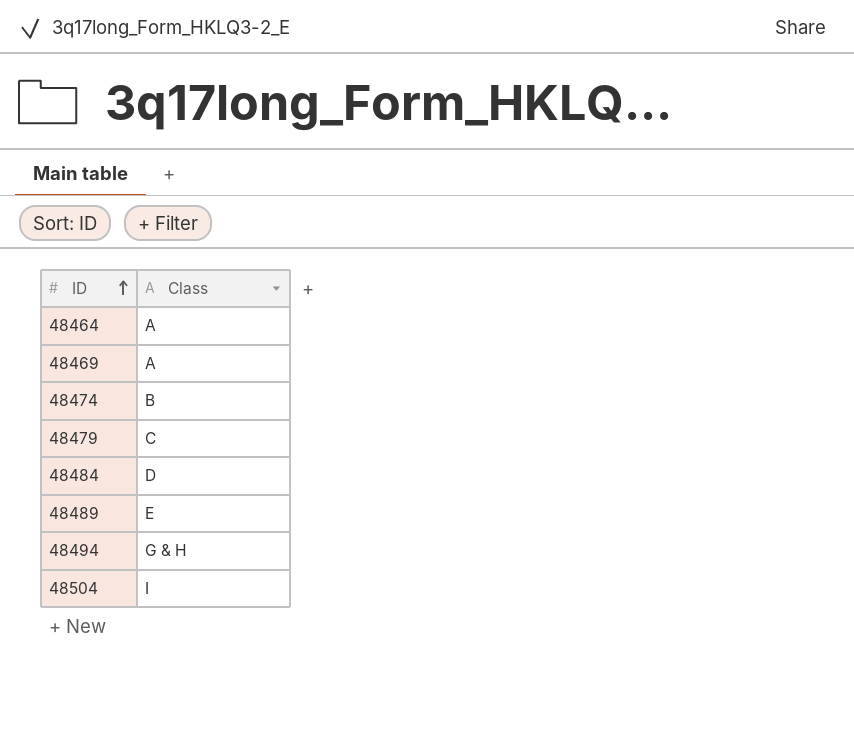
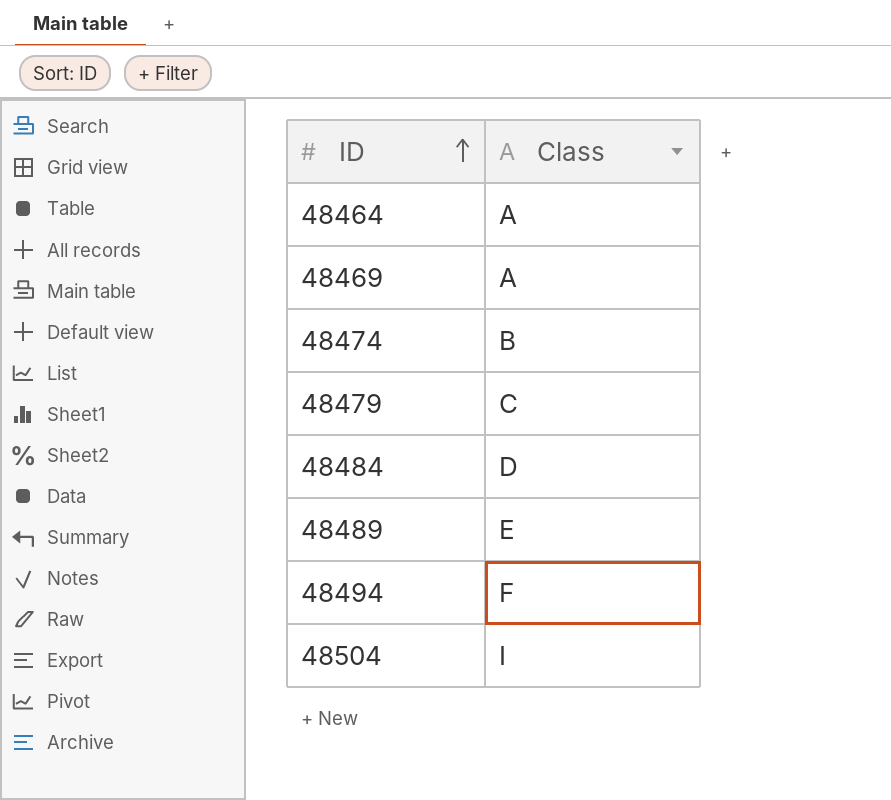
48494 | Class: G & H -> F

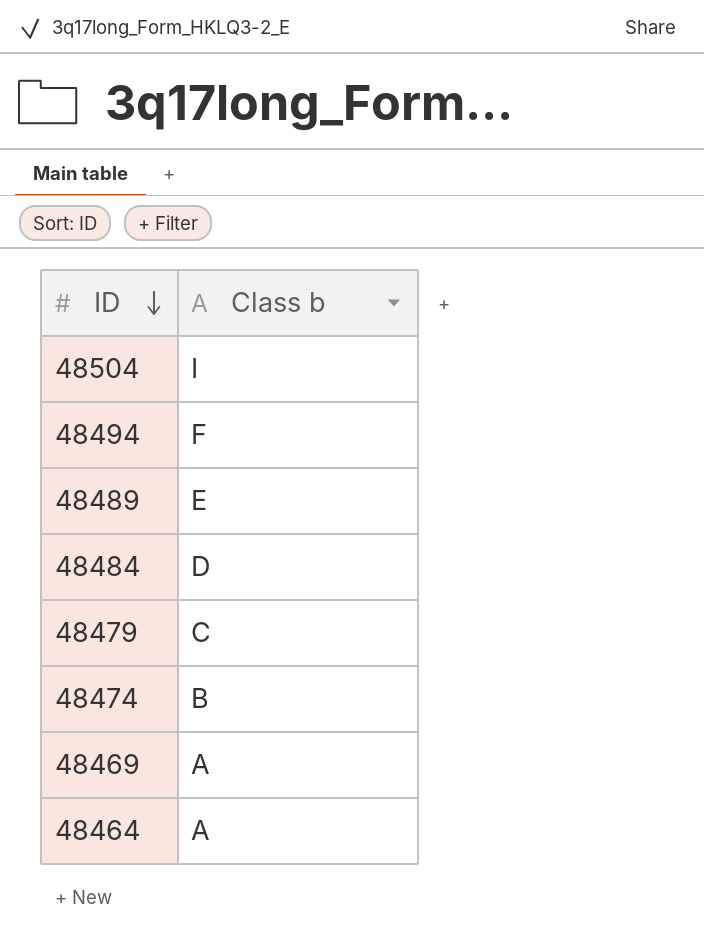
row order: ID ascending -> ID descending
column name: Class -> Class b

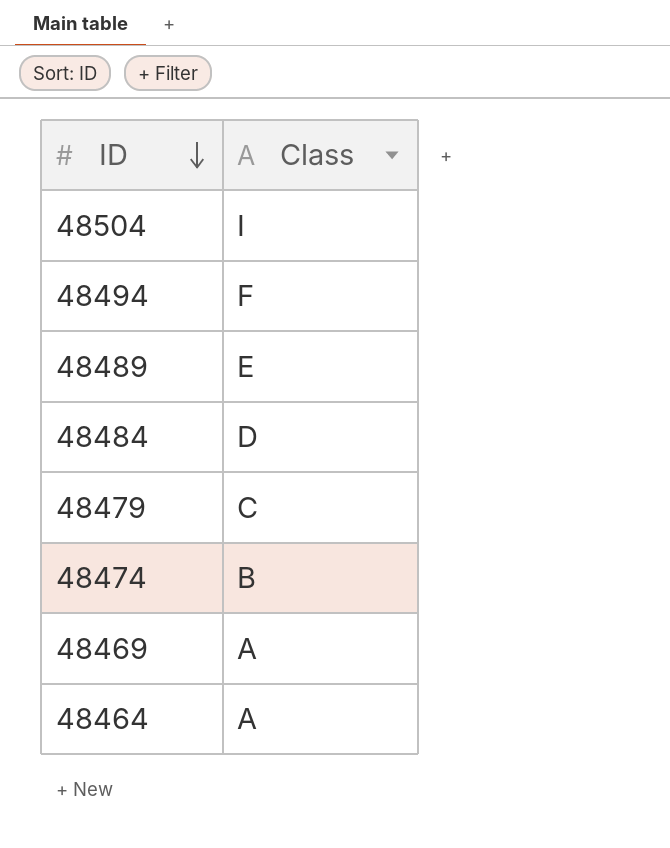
column name: Class b -> Class

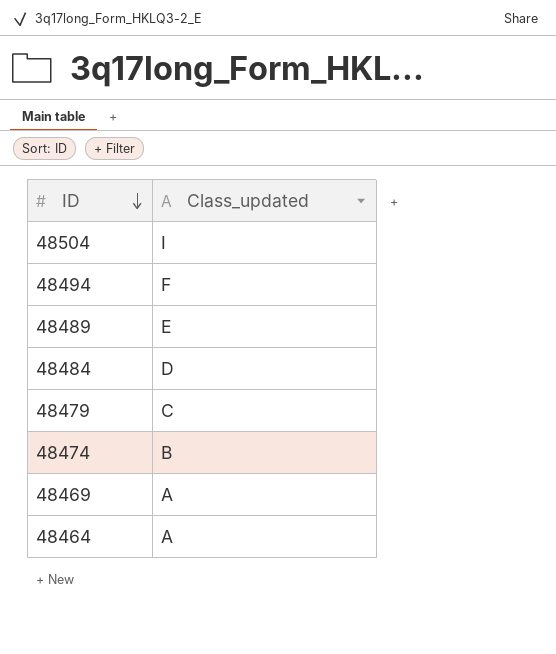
column name: Class -> Class_updated

